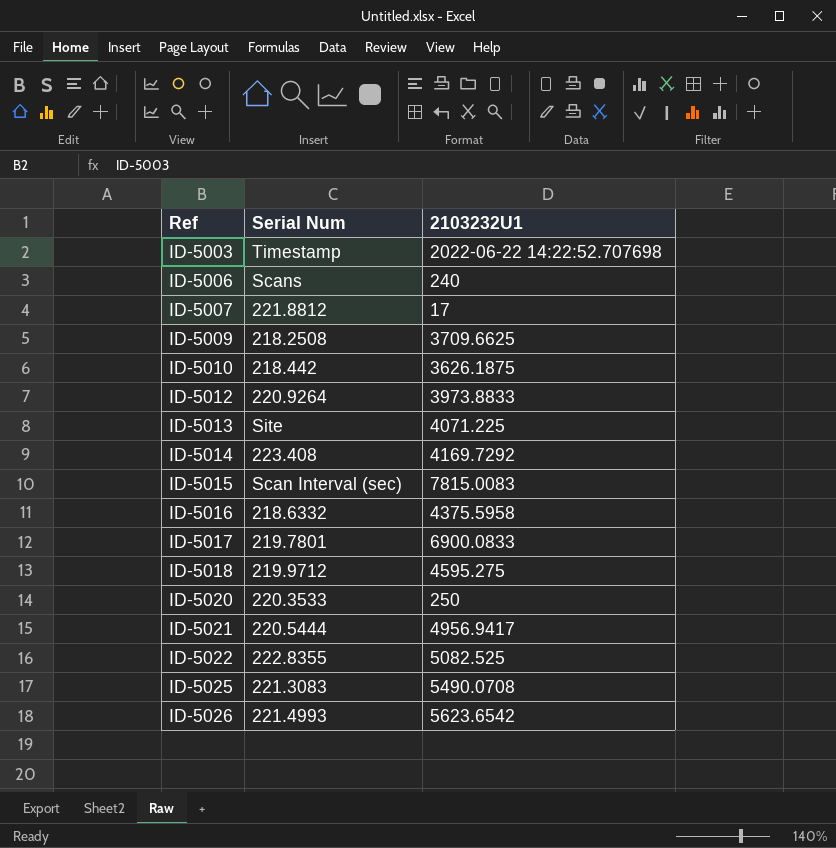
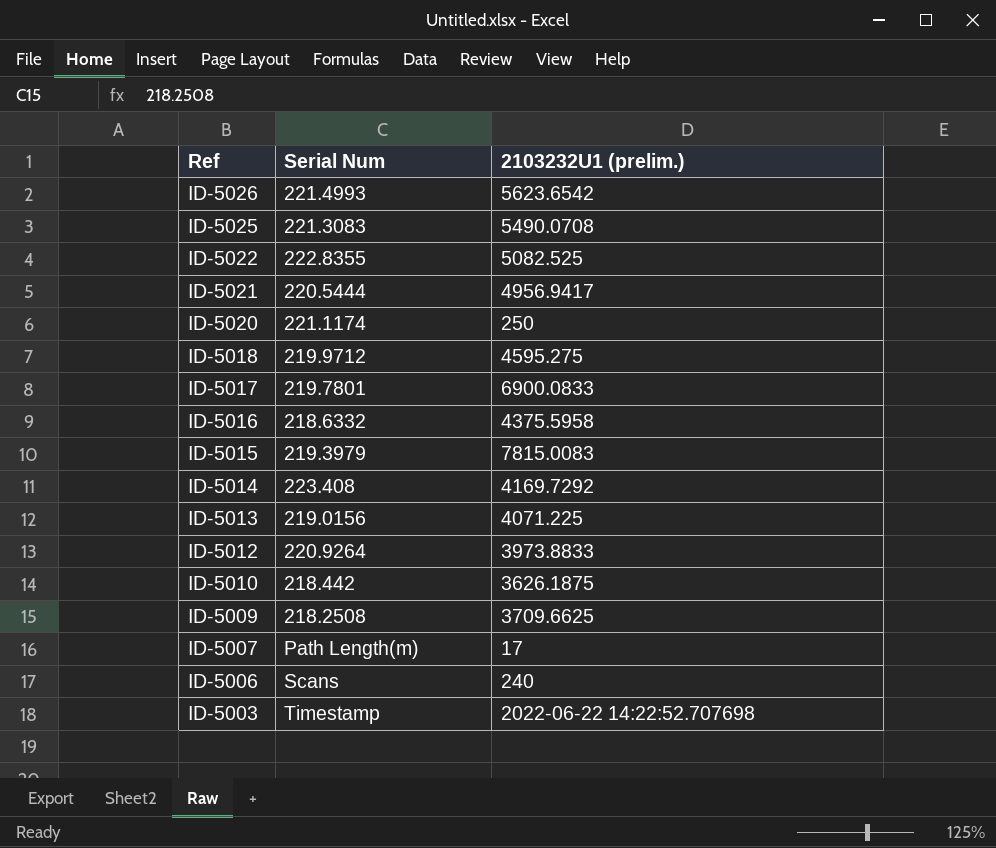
row order: Ref ascending -> Ref descending
column name: 2103232U1 -> 2103232U1 (prelim.)
ID-5020 | Serial Num: 220.3533 -> 221.1174
ID-5015 | Serial Num: Scan Interval (sec) -> 219.3979
ID-5013 | Serial Num: Site -> 219.0156
ID-5007 | Serial Num: 221.8812 -> Path Length(m)

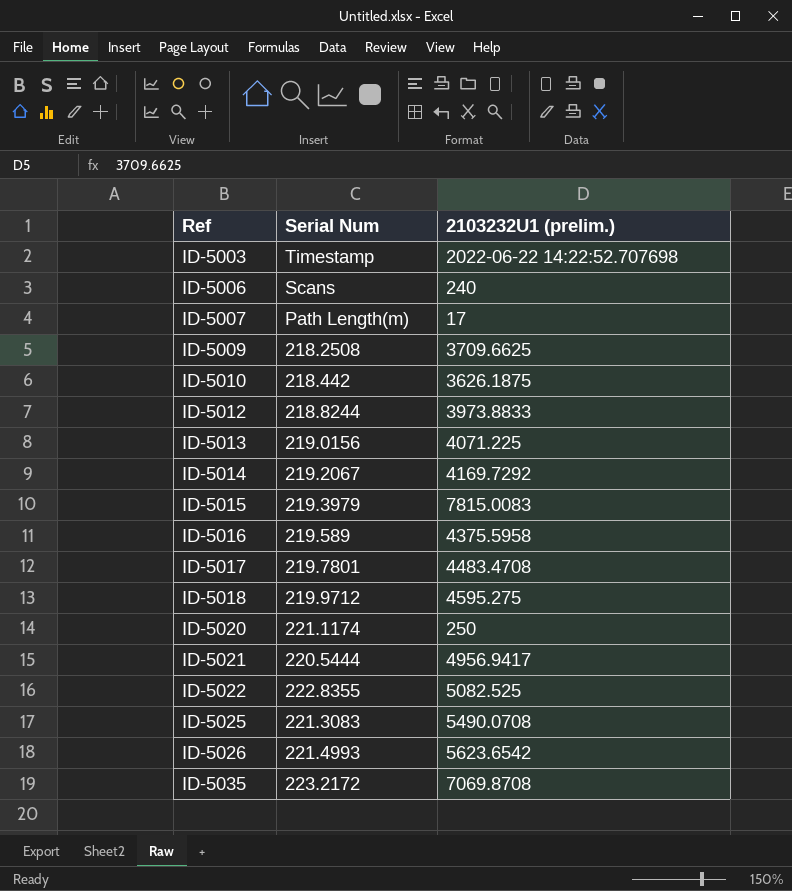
row order: Ref descending -> Ref ascending
ID-5012 | Serial Num: 220.9264 -> 218.8244
ID-5014 | Serial Num: 223.408 -> 219.2067
ID-5016 | Serial Num: 218.6332 -> 219.589
ID-5017 | 2103232U1 (prelim.): 6900.0833 -> 4483.4708
row ID-5035: none -> 223.2172 | 7069.8708

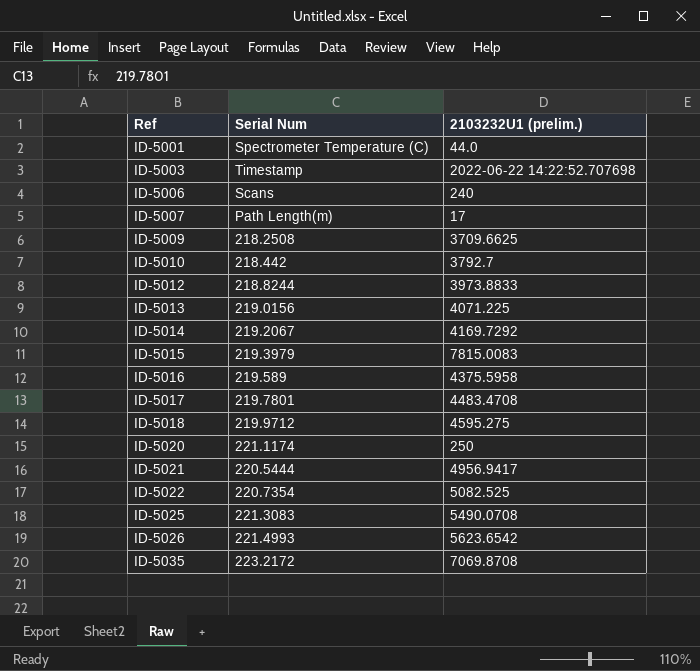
row ID-5001: none -> Spectrometer Temperature (C) | 44.0
ID-5010 | 2103232U1 (prelim.): 3626.1875 -> 3792.7
ID-5022 | Serial Num: 222.8355 -> 220.7354

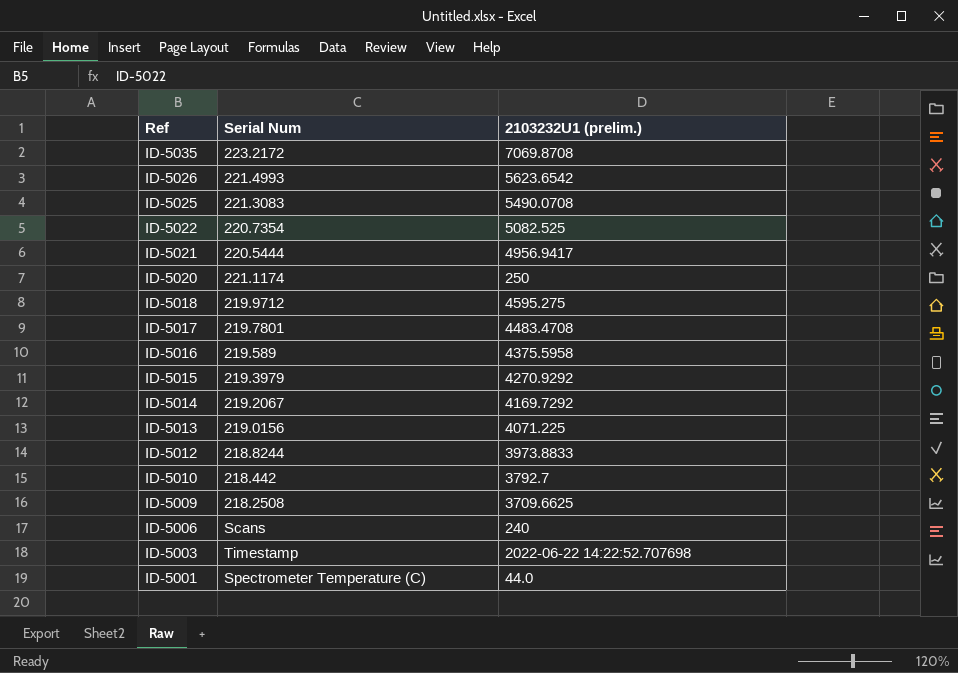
row order: Ref ascending -> Ref descending
row ID-5007: Path Length(m) | 17 -> none
ID-5015 | 2103232U1 (prelim.): 7815.0083 -> 4270.9292

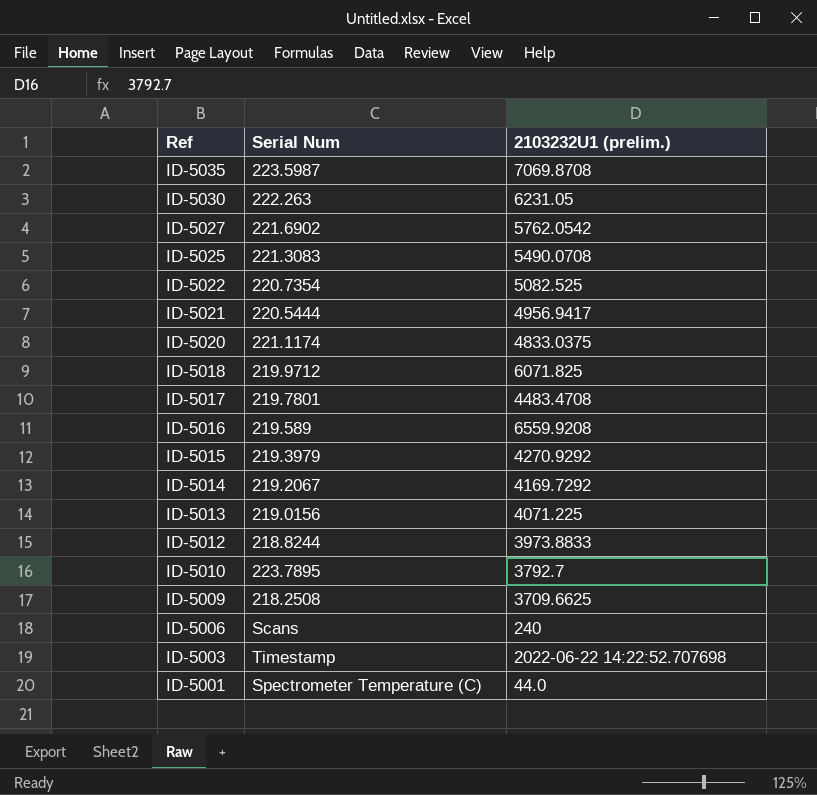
row ID-5026: 221.4993 | 5623.6542 -> none
ID-5035 | Serial Num: 223.2172 -> 223.5987
row ID-5030: none -> 222.263 | 6231.05
row ID-5027: none -> 221.6902 | 5762.0542
ID-5020 | 2103232U1 (prelim.): 250 -> 4833.0375
ID-5018 | 2103232U1 (prelim.): 4595.275 -> 6071.825
ID-5016 | 2103232U1 (prelim.): 4375.5958 -> 6559.9208
ID-5010 | Serial Num: 218.442 -> 223.7895

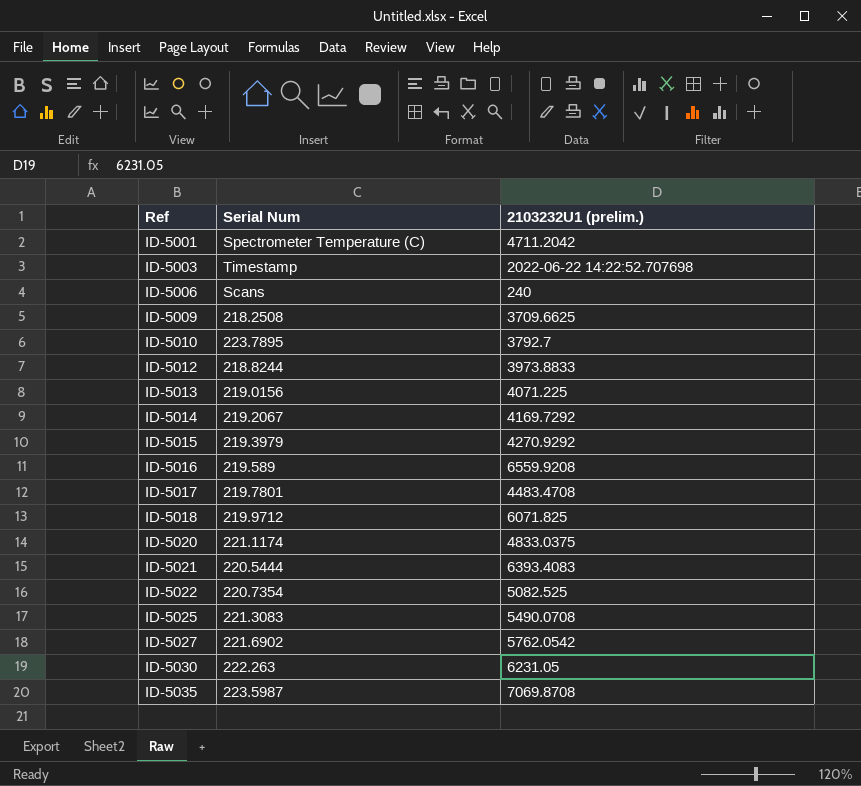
row order: Ref descending -> Ref ascending
ID-5001 | 2103232U1 (prelim.): 44.0 -> 4711.2042
ID-5021 | 2103232U1 (prelim.): 4956.9417 -> 6393.4083

